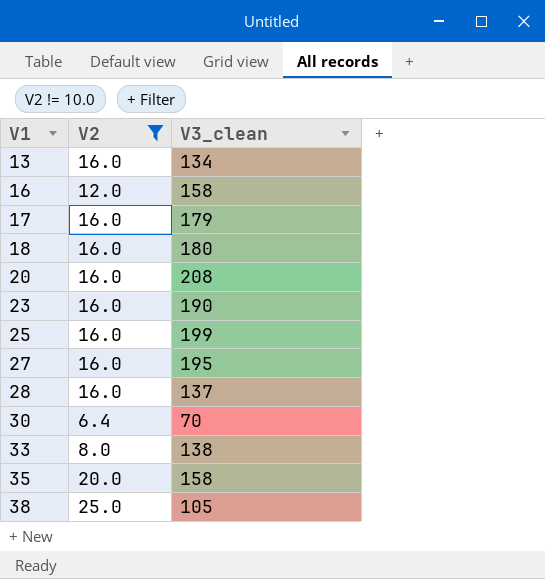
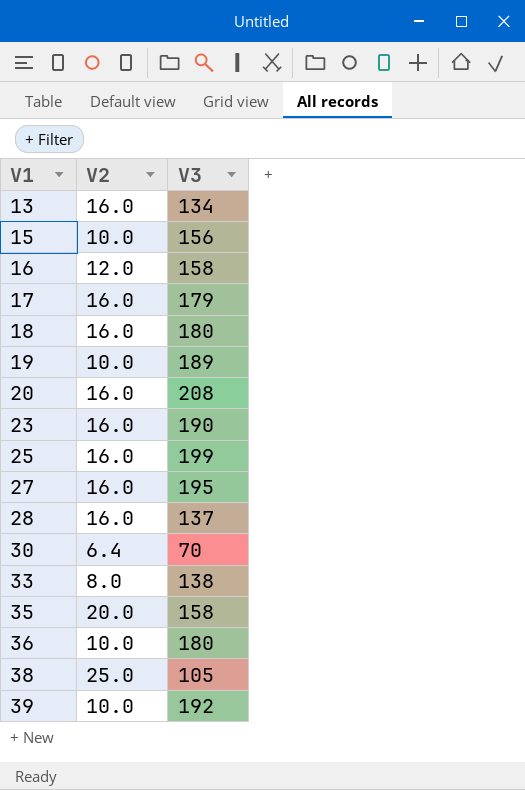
filter: V2 != 10.0 -> none
column name: V3_clean -> V3

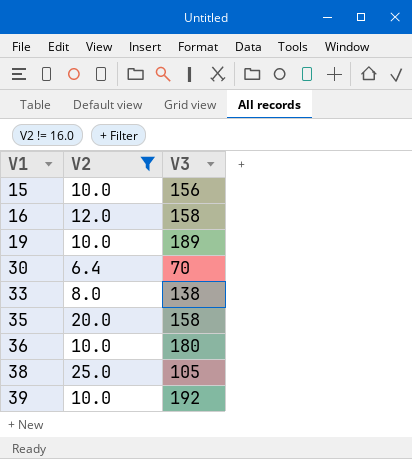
filter: none -> V2 != 16.0

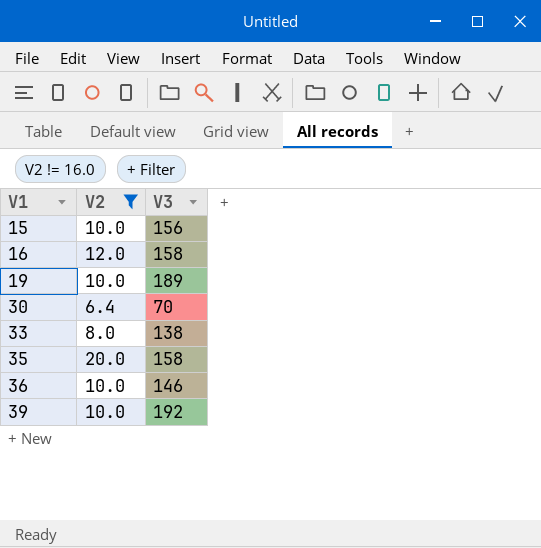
row 38: 25.0 | 105 -> none
36 | V3: 180 -> 146

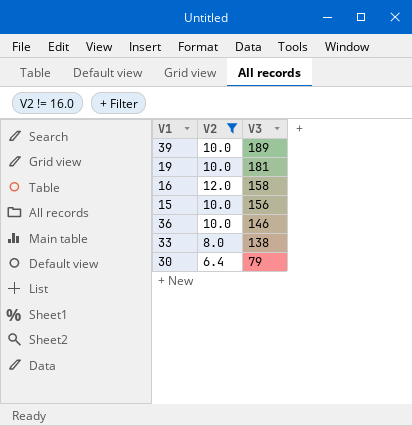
row order: V1 ascending -> V3 descending
row 35: 20.0 | 158 -> none
39 | V3: 192 -> 189
19 | V3: 189 -> 181
30 | V3: 70 -> 79

